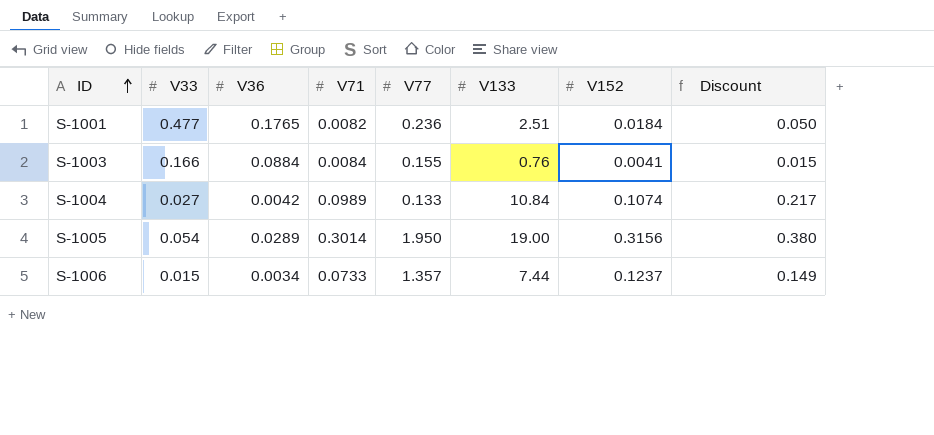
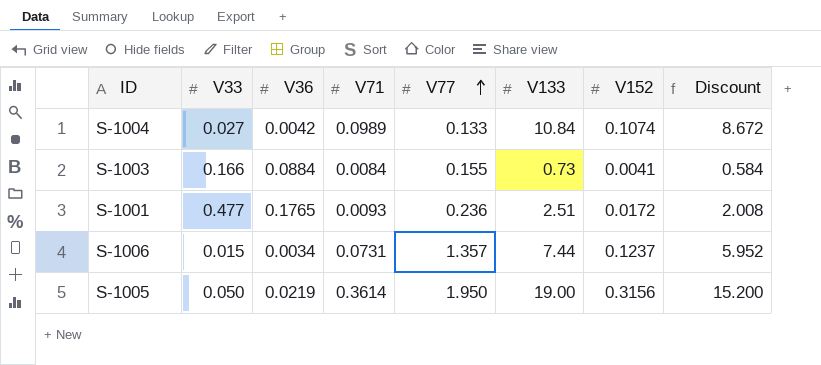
row order: ID ascending -> V77 ascending
column Discount | formula: [V133] * 0.02 -> [V133] * 0.8
S-1003 | V133: 0.76 -> 0.73
S-1001 | V71: 0.0082 -> 0.0093
S-1001 | V152: 0.0184 -> 0.0172
S-1006 | V71: 0.0733 -> 0.0731
S-1005 | V33: 0.054 -> 0.050
S-1005 | V36: 0.0289 -> 0.0219
S-1005 | V71: 0.3014 -> 0.3614

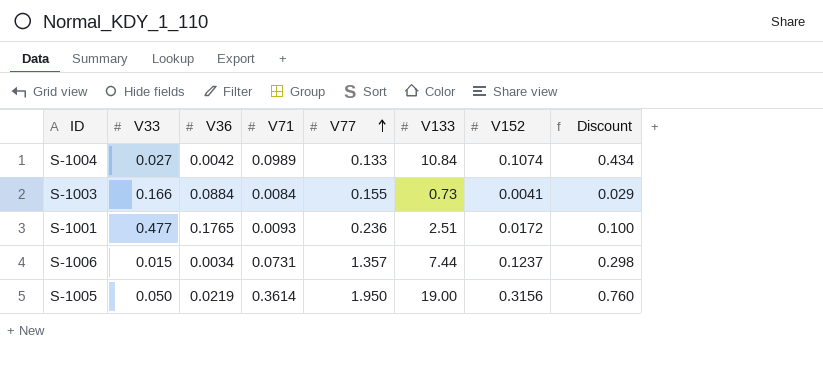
column Discount | formula: [V133] * 0.8 -> [V133] * 0.04

